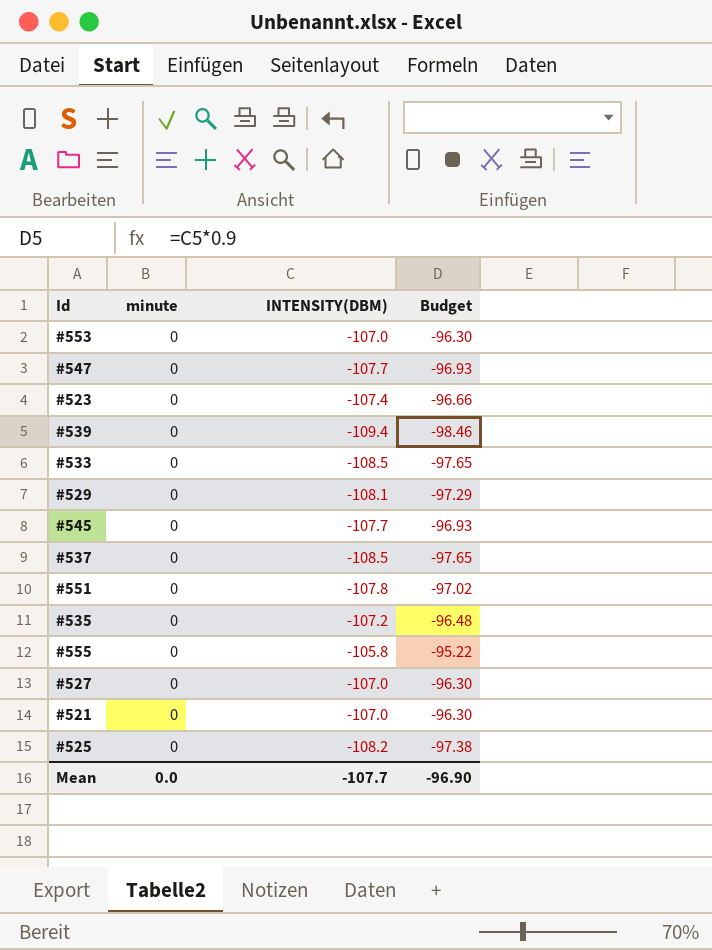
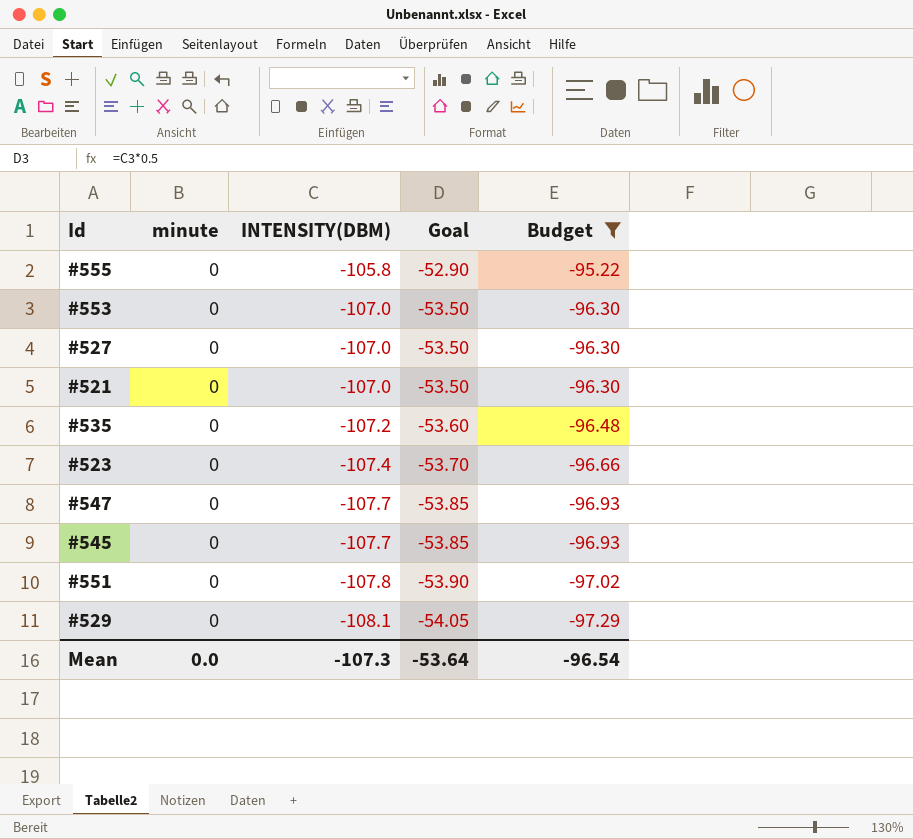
filter: none -> Budget >= -97.29
row order: none -> INTENSITY(DBM) descending
column Goal | formula: none -> [INTENSITY(DBM)] * 0.5
Mean | INTENSITY(DBM): -107.7 -> -107.3
Mean | Budget: -96.90 -> -96.54

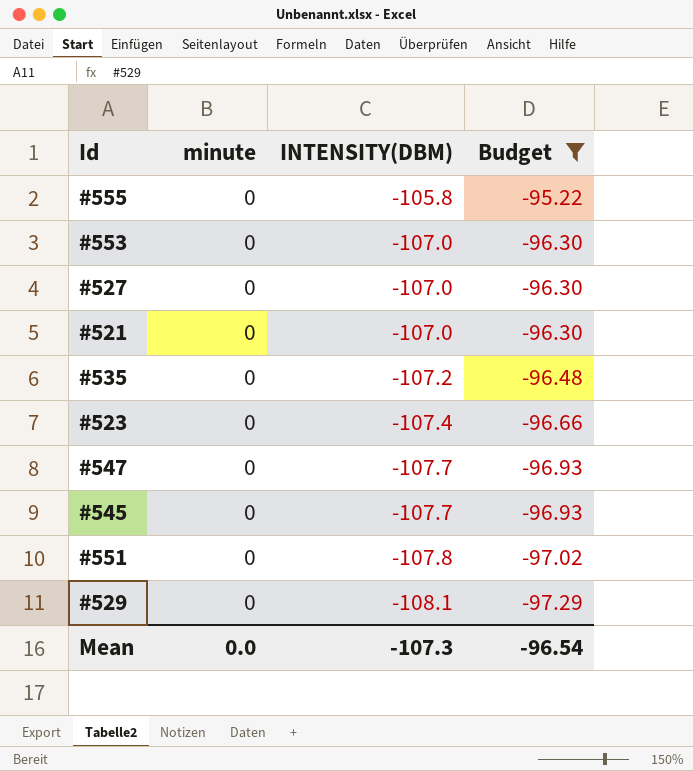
column Goal | formula: [INTENSITY(DBM)] * 0.5 -> none

